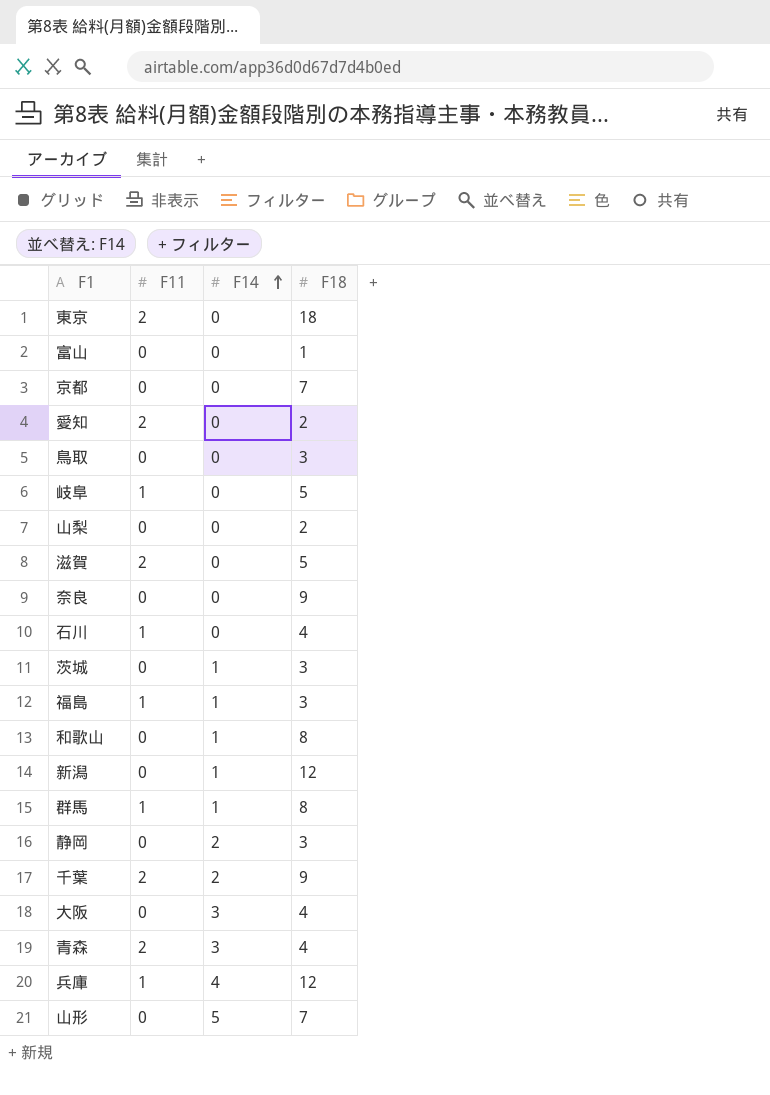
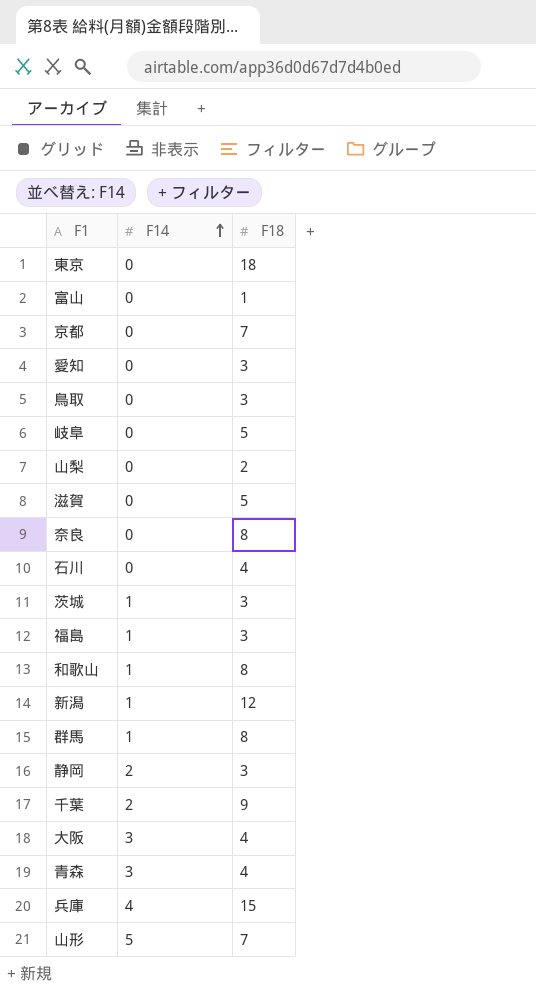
column F11 | position: 2 -> none
愛知 | F18: 2 -> 3
奈良 | F18: 9 -> 8
兵庫 | F18: 12 -> 15

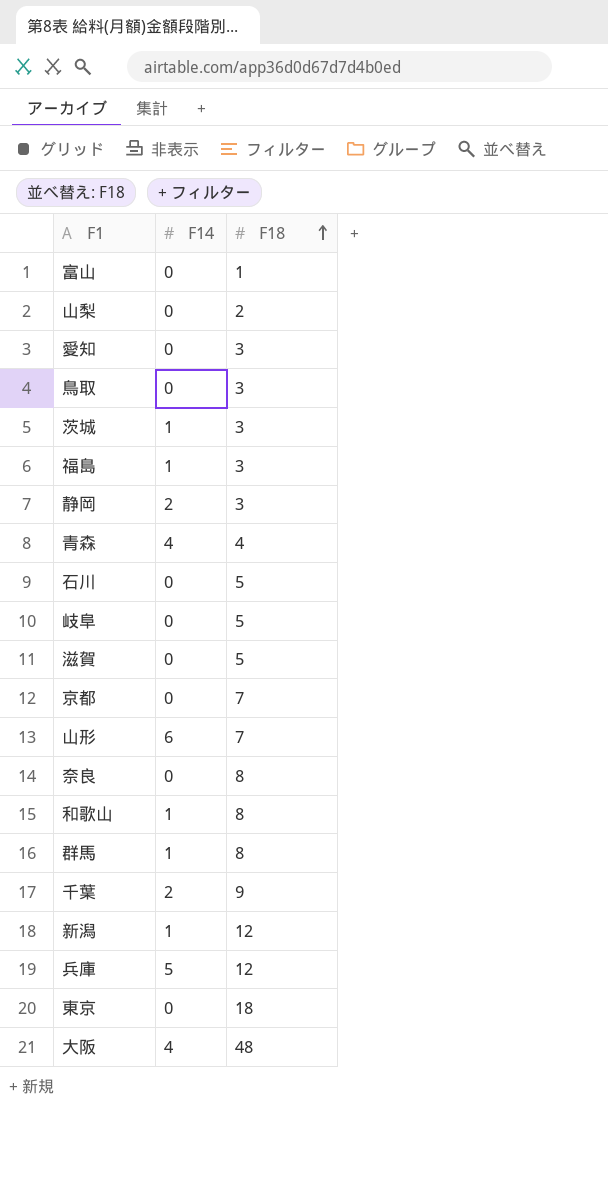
row order: F14 ascending -> F18 ascending
青森 | F14: 3 -> 4
石川 | F18: 4 -> 5
山形 | F14: 5 -> 6
兵庫 | F14: 4 -> 5
兵庫 | F18: 15 -> 12
大阪 | F14: 3 -> 4
大阪 | F18: 4 -> 48

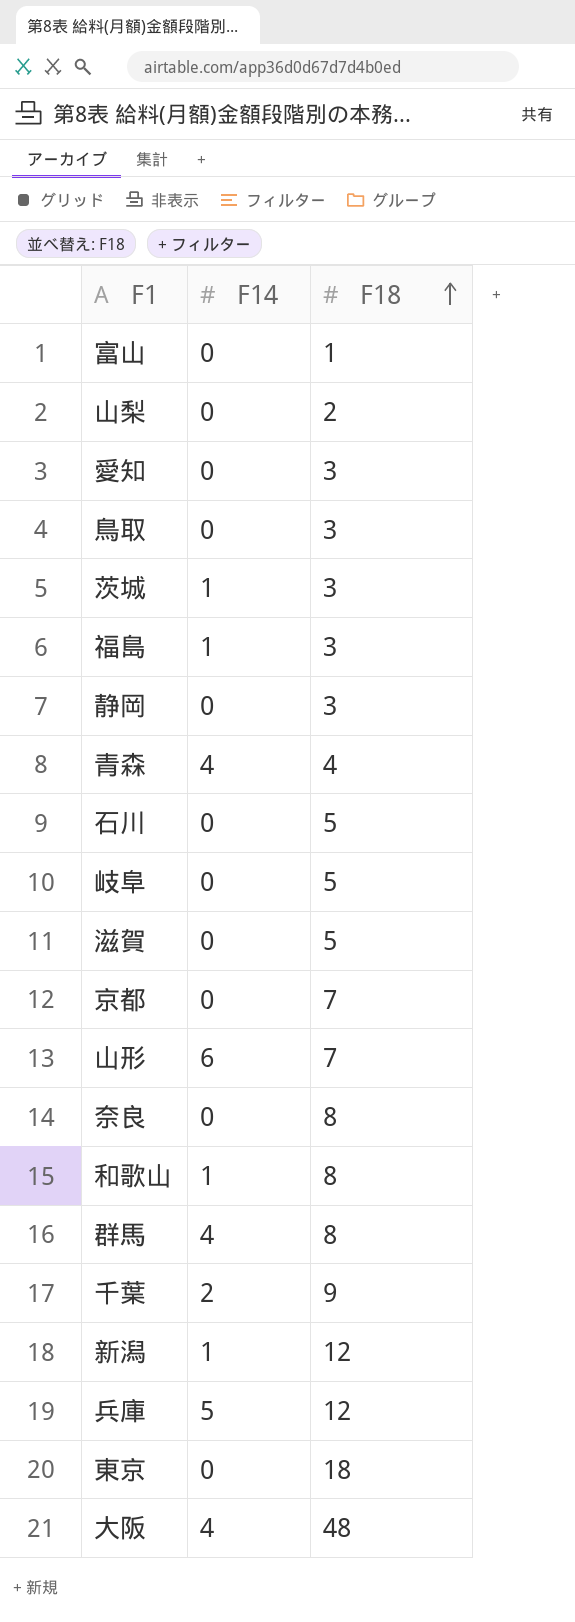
静岡 | F14: 2 -> 0
群馬 | F14: 1 -> 4

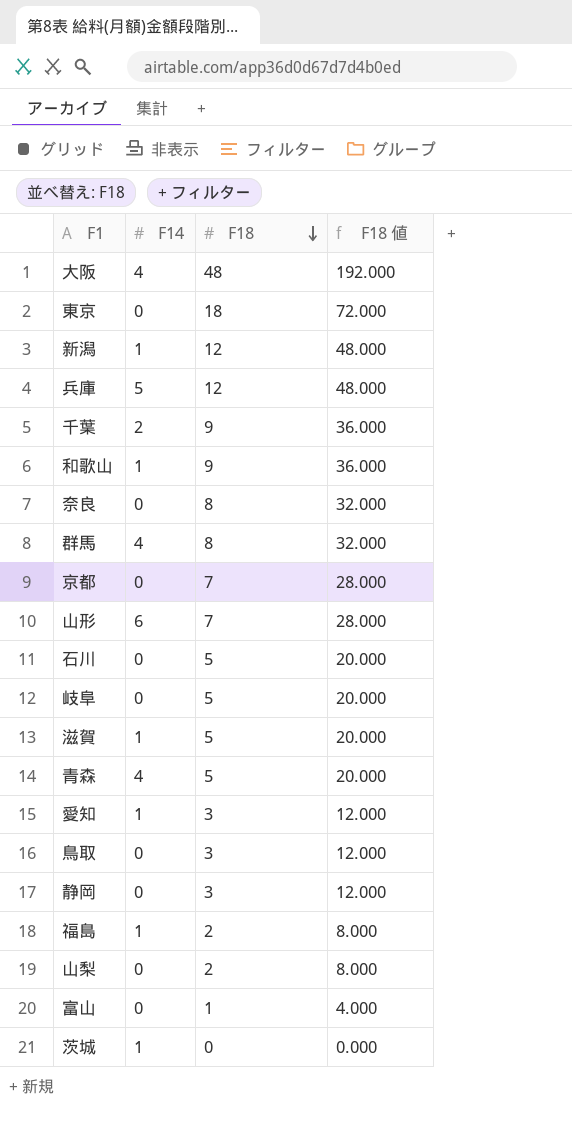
row order: F18 ascending -> F18 descending
column F18 値 | formula: none -> [F18] * 4
和歌山 | F18: 8 -> 9
滋賀 | F14: 0 -> 1
青森 | F18: 4 -> 5
愛知 | F14: 0 -> 1
福島 | F18: 3 -> 2
茨城 | F18: 3 -> 0

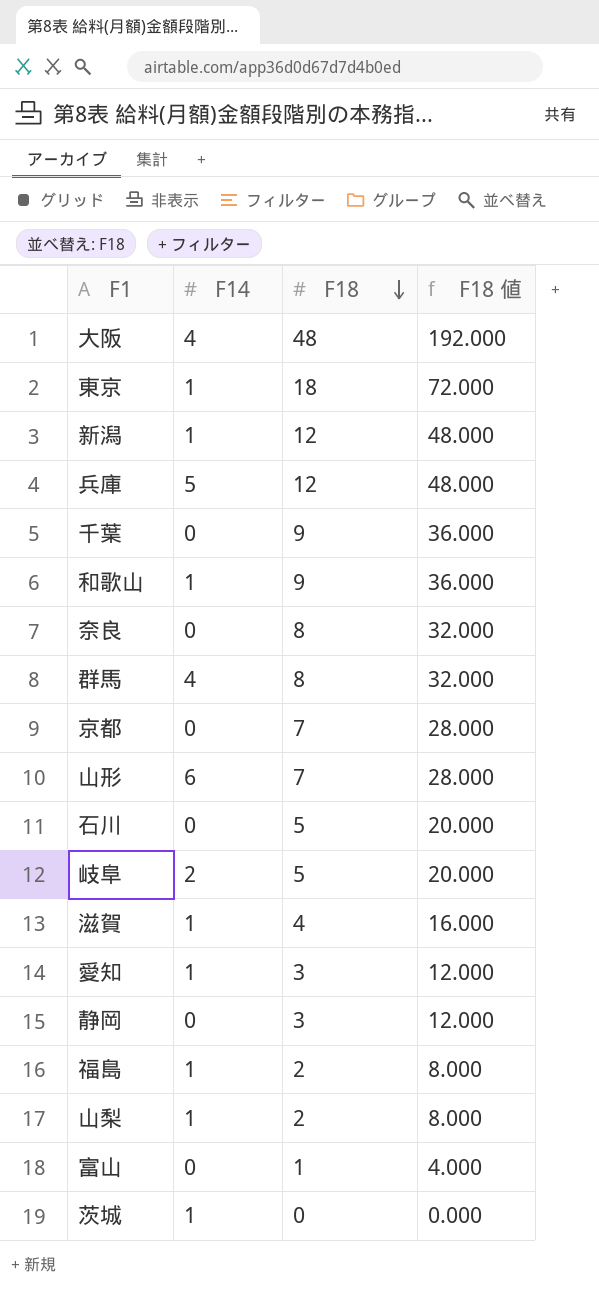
row 青森: 4 | 5 | 20.000 -> none
row 鳥取: 0 | 3 | 12.000 -> none
東京 | F14: 0 -> 1
千葉 | F14: 2 -> 0
岐阜 | F14: 0 -> 2
滋賀 | F18: 5 -> 4
滋賀 | F18 値: 20.000 -> 16.000
山梨 | F14: 0 -> 1

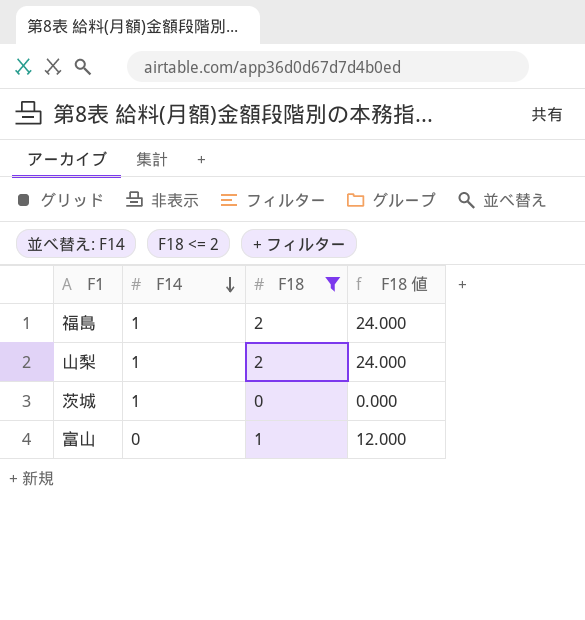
filter: none -> F18 <= 2
row order: F18 descending -> F14 descending
column F18 値 | formula: [F18] * 4 -> [F18] * 12

